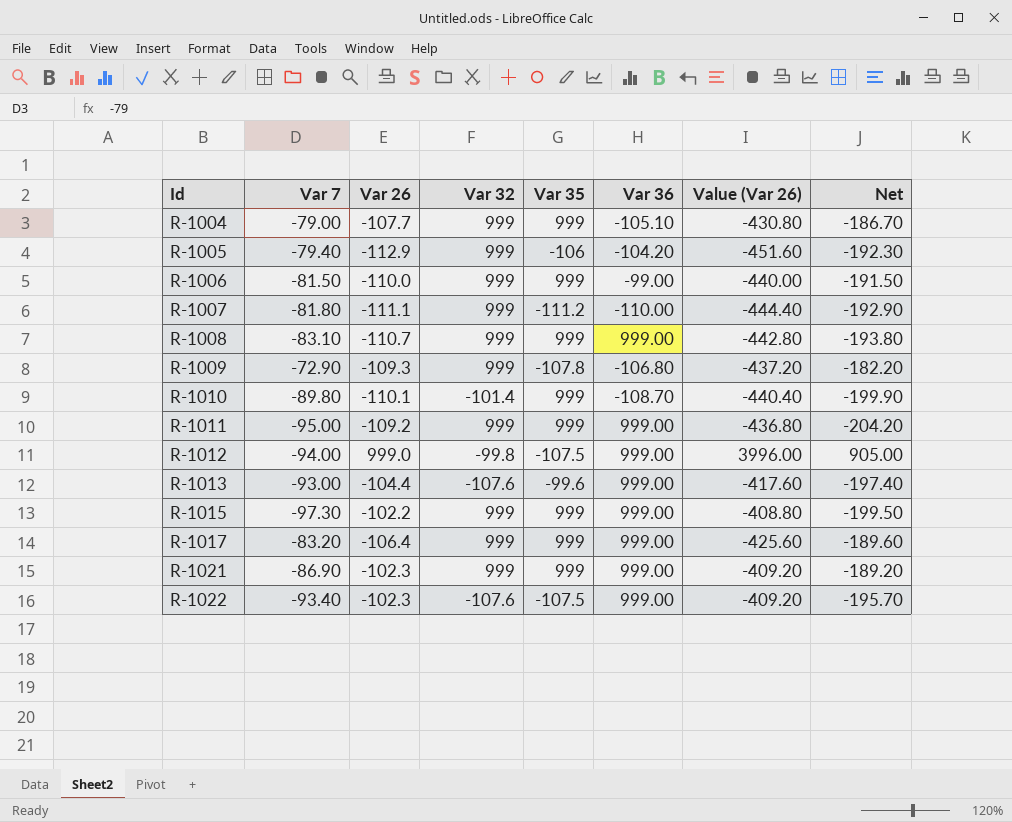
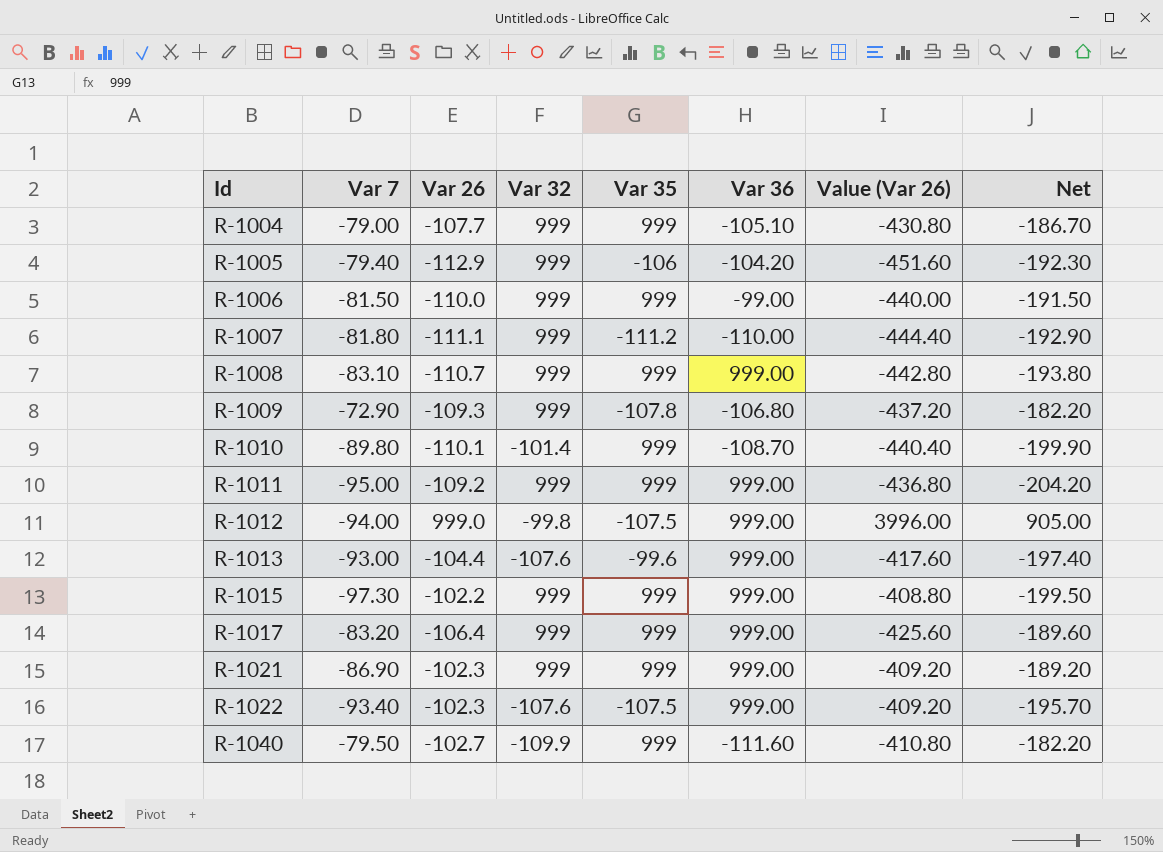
row R-1040: none -> -79.50 | -102.7 | -109.9 | 999 | -111.60 | -410.80 | -182.20

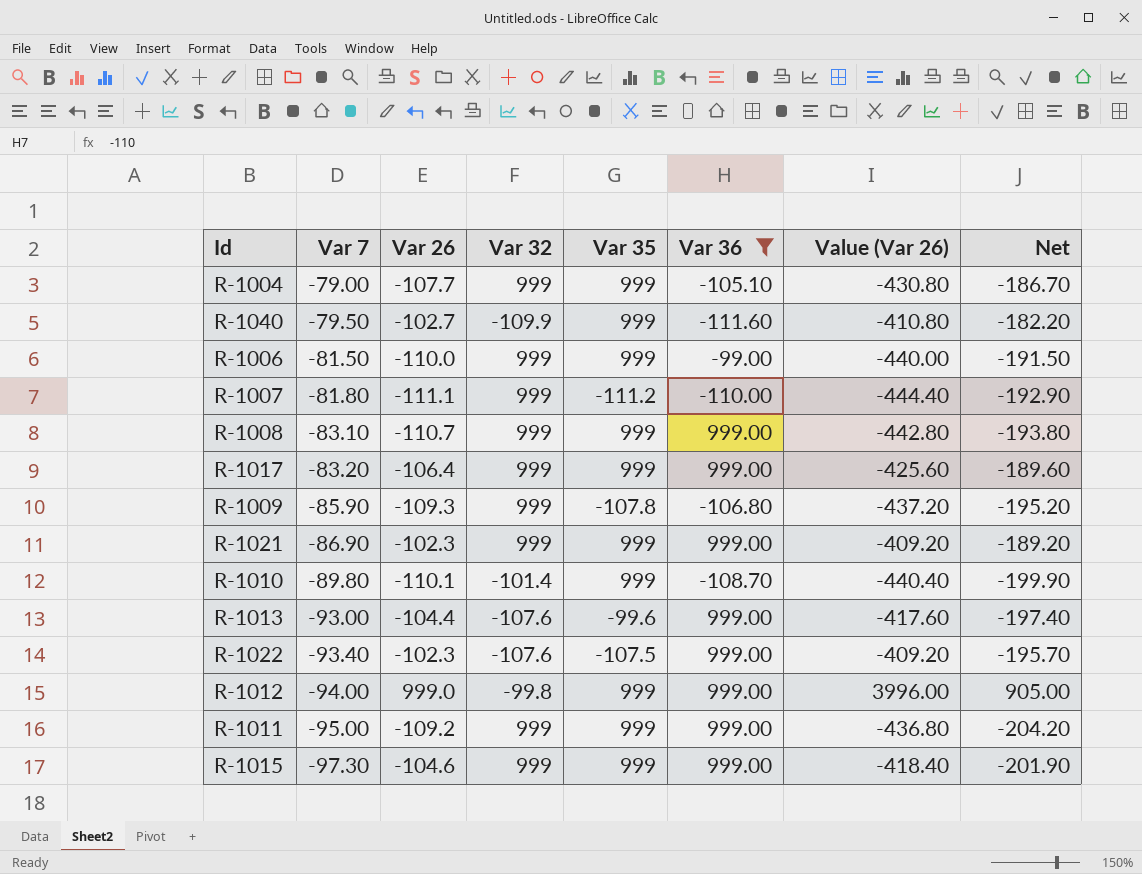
filter: none -> Var 36 != -104.20
row order: Id ascending -> Var 7 descending
R-1009 | Var 7: -72.90 -> -85.90
R-1009 | Net: -182.20 -> -195.20
R-1012 | Var 35: -107.5 -> 999
R-1015 | Var 26: -102.2 -> -104.6
R-1015 | Value (Var 26): -408.80 -> -418.40
R-1015 | Net: -199.50 -> -201.90

